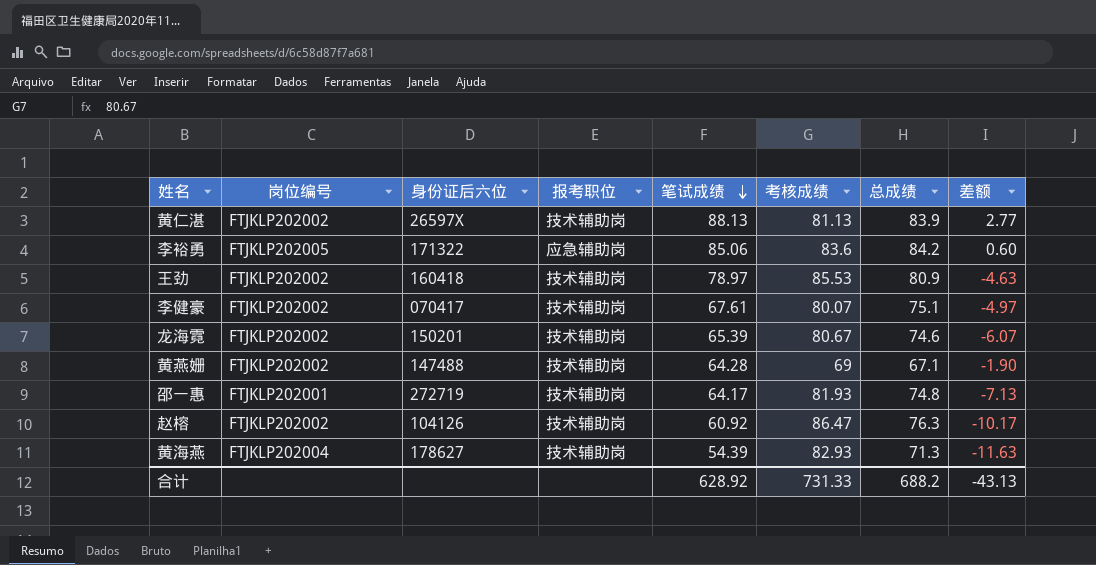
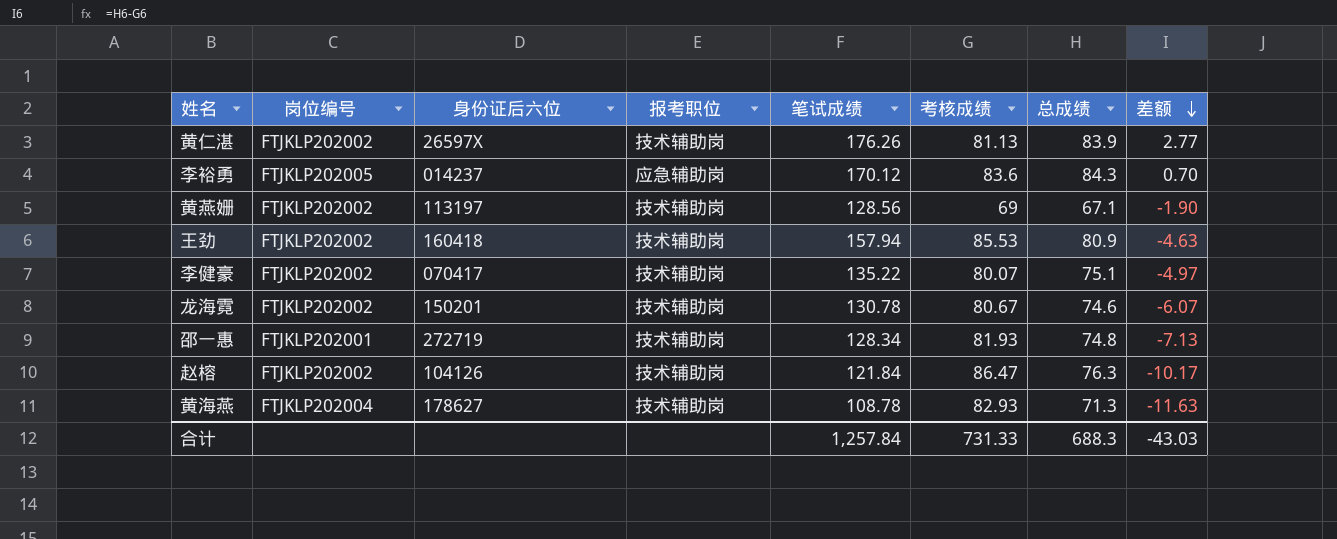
row order: 笔试成绩 descending -> 差额 descending
黄仁湛 | 笔试成绩: 88.13 -> 176.26
李裕勇 | 身份证后六位: 171322 -> 014237
李裕勇 | 笔试成绩: 85.06 -> 170.12
李裕勇 | 总成绩: 84.2 -> 84.3
李裕勇 | 差额: 0.60 -> 0.70
黄燕姗 | 身份证后六位: 147488 -> 113197
黄燕姗 | 笔试成绩: 64.28 -> 128.56
王劲 | 笔试成绩: 78.97 -> 157.94
李健豪 | 笔试成绩: 67.61 -> 135.22
龙海霓 | 笔试成绩: 65.39 -> 130.78
邵一惠 | 笔试成绩: 64.17 -> 128.34
赵榕 | 笔试成绩: 60.92 -> 121.84
黄海燕 | 笔试成绩: 54.39 -> 108.78
合计 | 笔试成绩: 628.92 -> 1,257.84
合计 | 总成绩: 688.2 -> 688.3
合计 | 差额: -43.13 -> -43.03

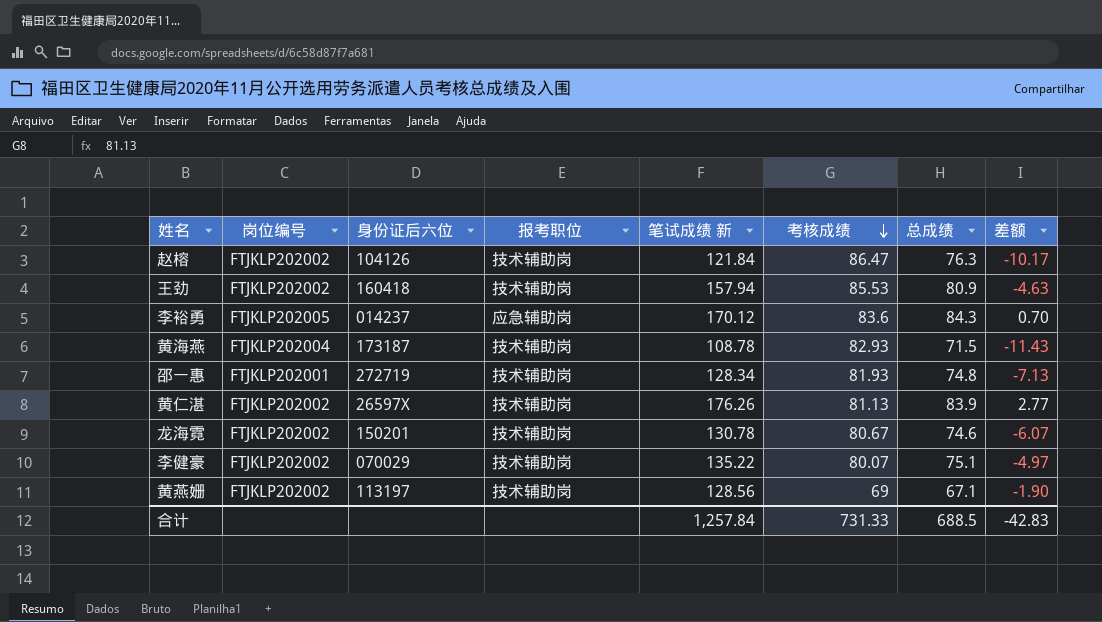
row order: 差额 descending -> 考核成绩 descending
column name: 笔试成绩 -> 笔试成绩 新
黄海燕 | 身份证后六位: 178627 -> 173187
黄海燕 | 总成绩: 71.3 -> 71.5
黄海燕 | 差额: -11.63 -> -11.43
李健豪 | 身份证后六位: 070417 -> 070029
合计 | 总成绩: 688.3 -> 688.5
合计 | 差额: -43.03 -> -42.83

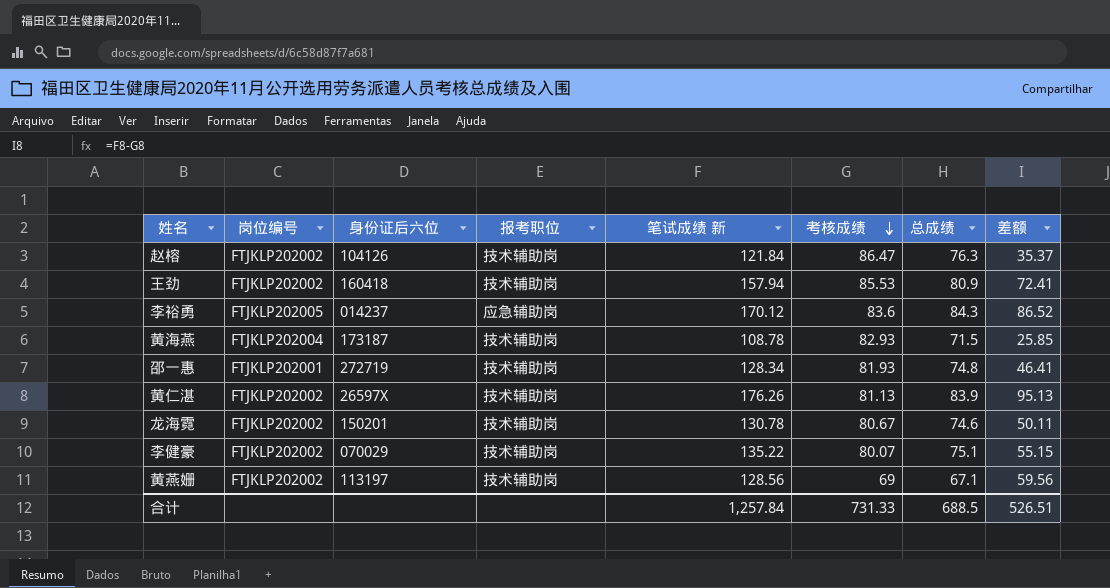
column 差额 | formula: [总成绩] - [考核成绩] -> [笔试成绩 新] - [考核成绩]
合计 | 差额: -42.83 -> 526.51

